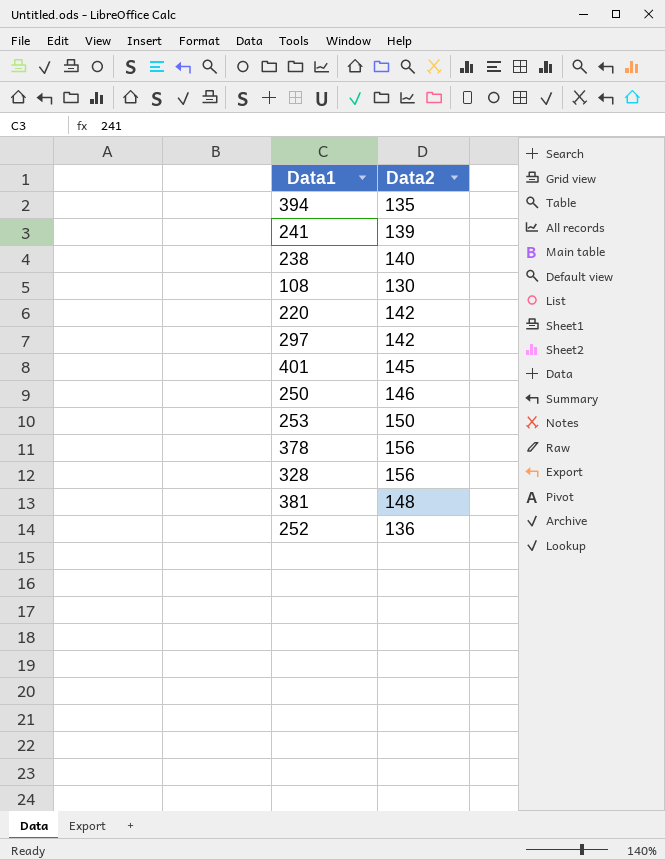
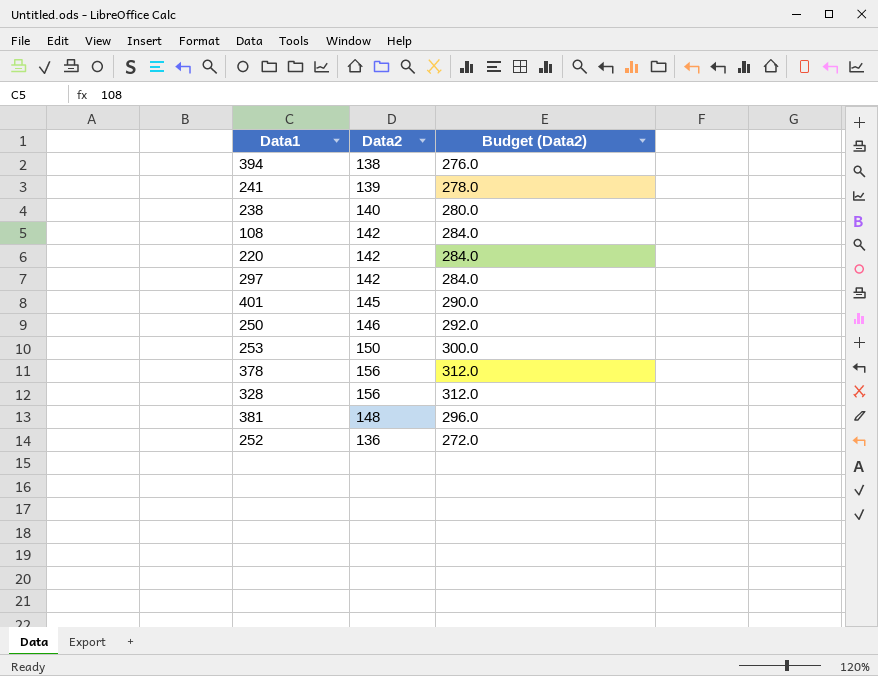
column Budget (Data2) | formula: none -> [Data2] * 2
394 | Data2: 135 -> 138
108 | Data2: 130 -> 142

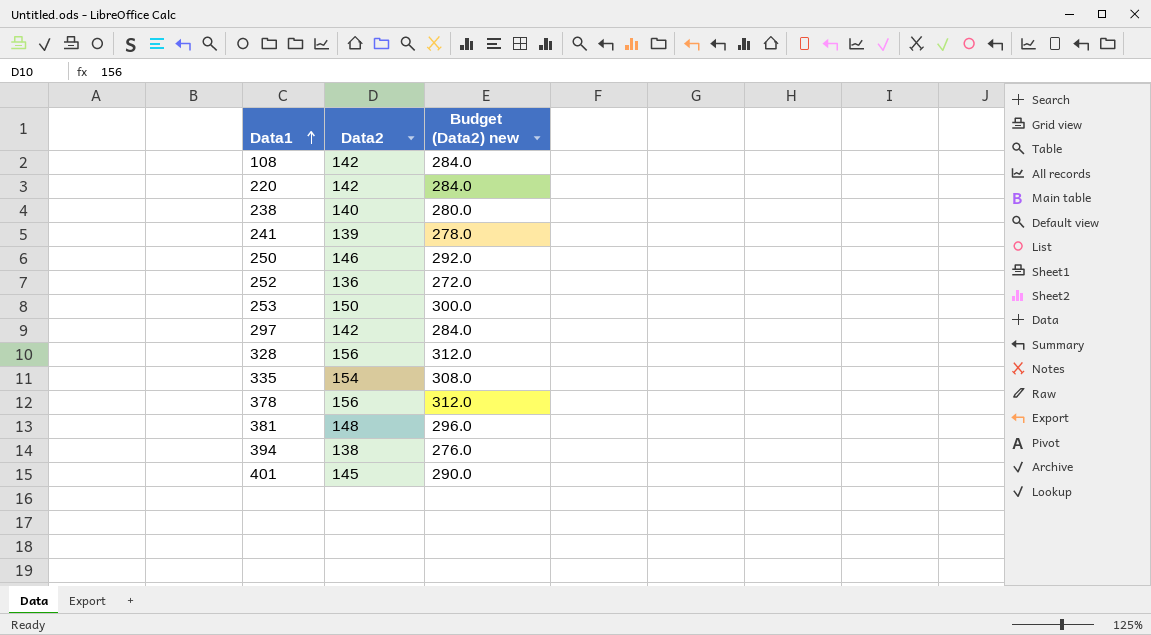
row order: none -> Data1 ascending
column name: Budget (Data2) -> Budget (Data2) new
row 335: none -> 154 | 308.0

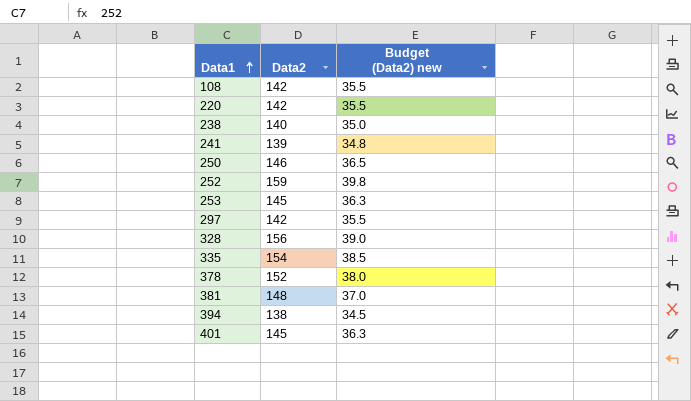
column Budget (Data2) new | formula: [Data2] * 2 -> [Data2] * 0.25
252 | Data2: 136 -> 159
253 | Data2: 150 -> 145
378 | Data2: 156 -> 152

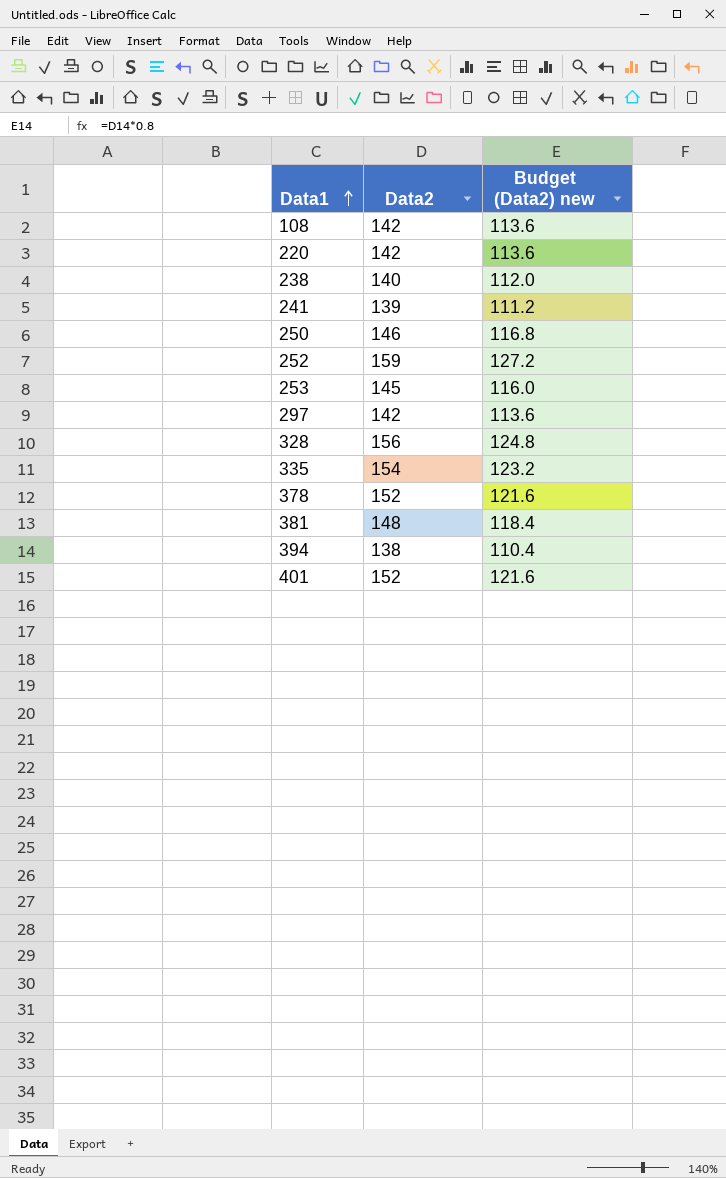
column Budget (Data2) new | formula: [Data2] * 0.25 -> [Data2] * 0.8
401 | Data2: 145 -> 152

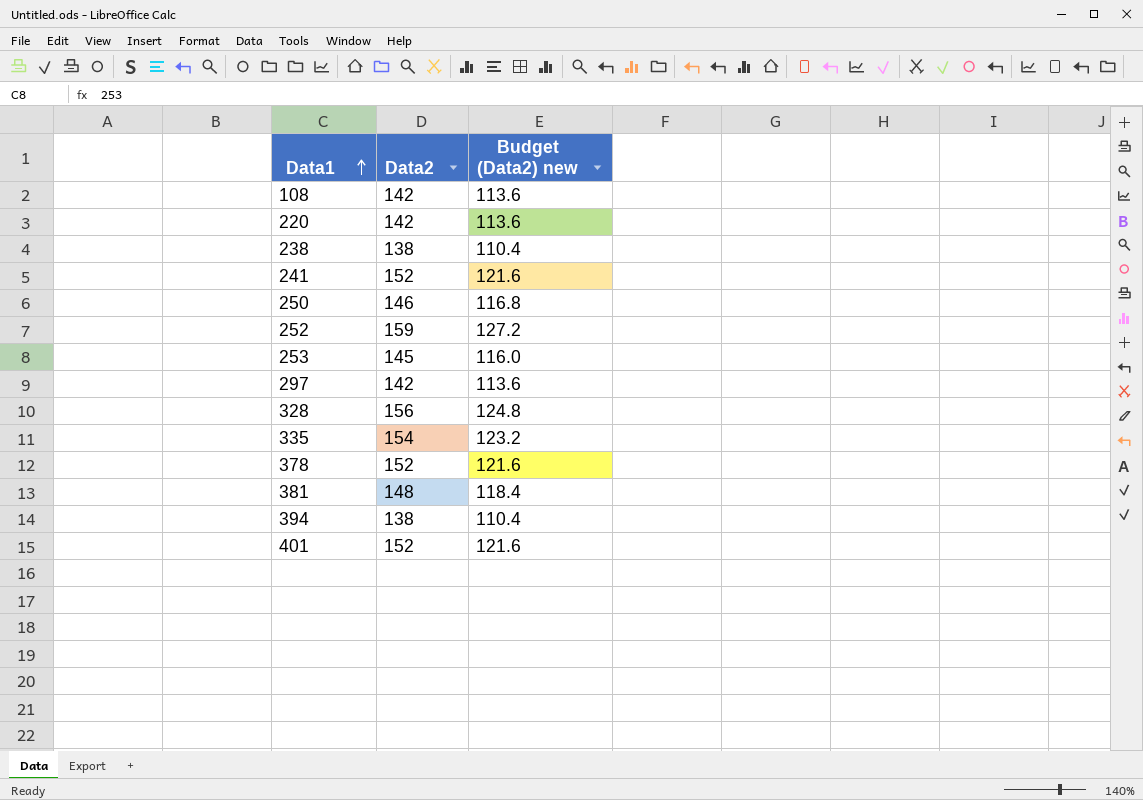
238 | Data2: 140 -> 138
238 | Budget (Data2) new: 112.0 -> 110.4
241 | Data2: 139 -> 152
241 | Budget (Data2) new: 111.2 -> 121.6

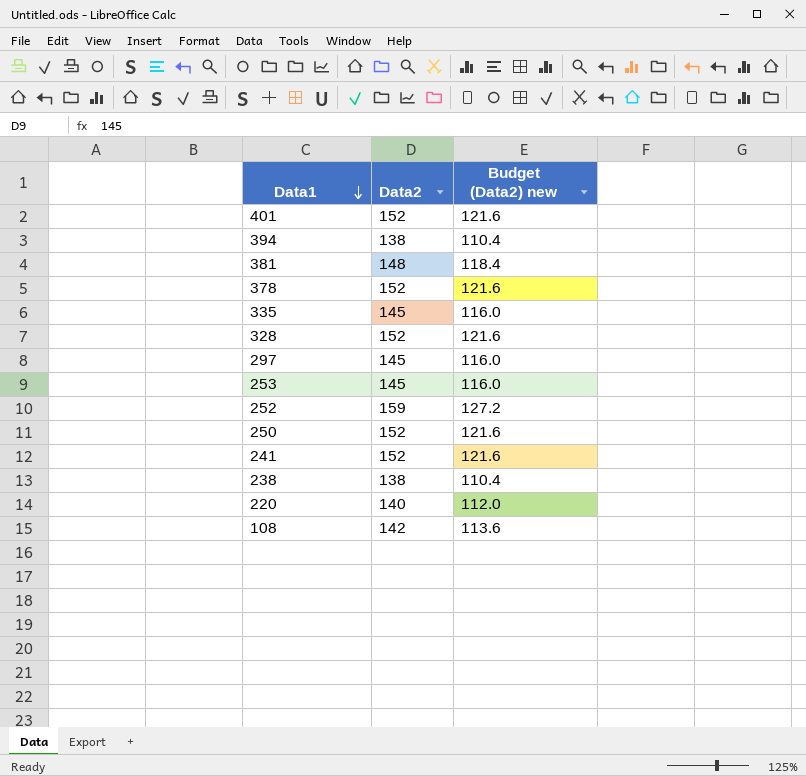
row order: Data1 ascending -> Data1 descending
335 | Data2: 154 -> 145
335 | Budget (Data2) new: 123.2 -> 116.0
328 | Data2: 156 -> 152
328 | Budget (Data2) new: 124.8 -> 121.6
297 | Data2: 142 -> 145
297 | Budget (Data2) new: 113.6 -> 116.0
250 | Data2: 146 -> 152
250 | Budget (Data2) new: 116.8 -> 121.6
220 | Data2: 142 -> 140
220 | Budget (Data2) new: 113.6 -> 112.0

